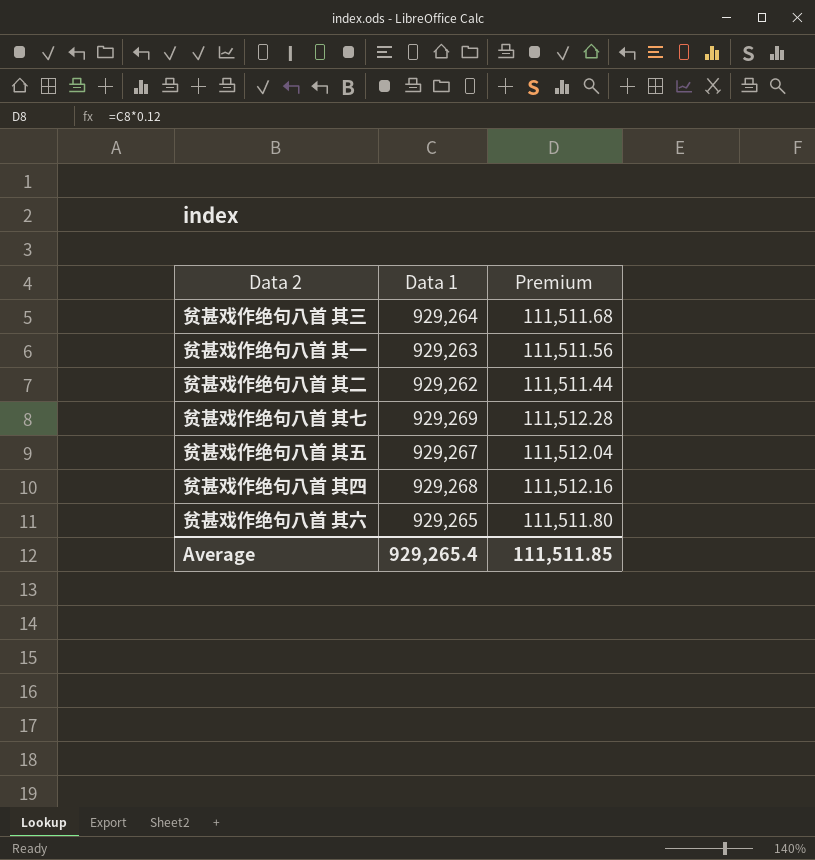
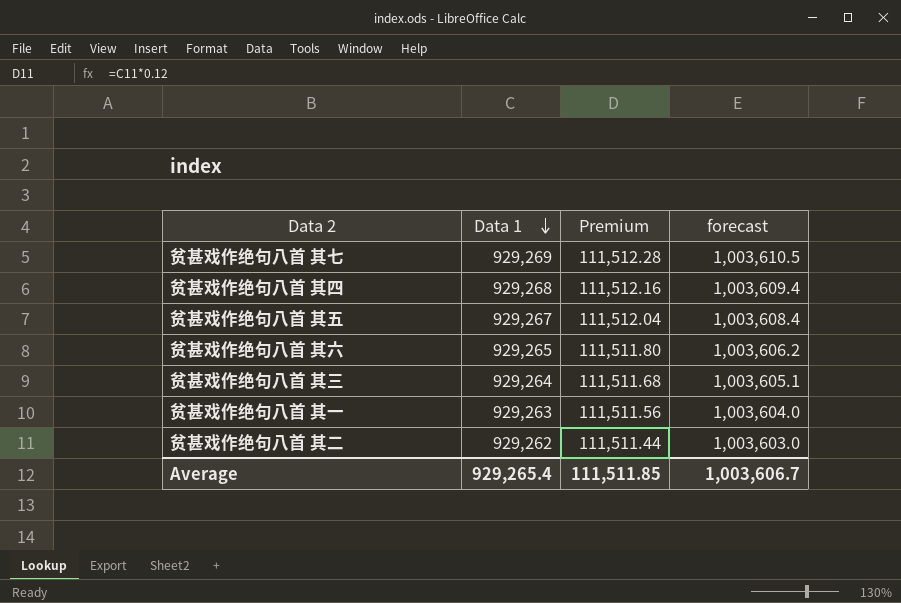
row order: none -> Data 1 descending
column forecast | formula: none -> [Data 1] * 1.08

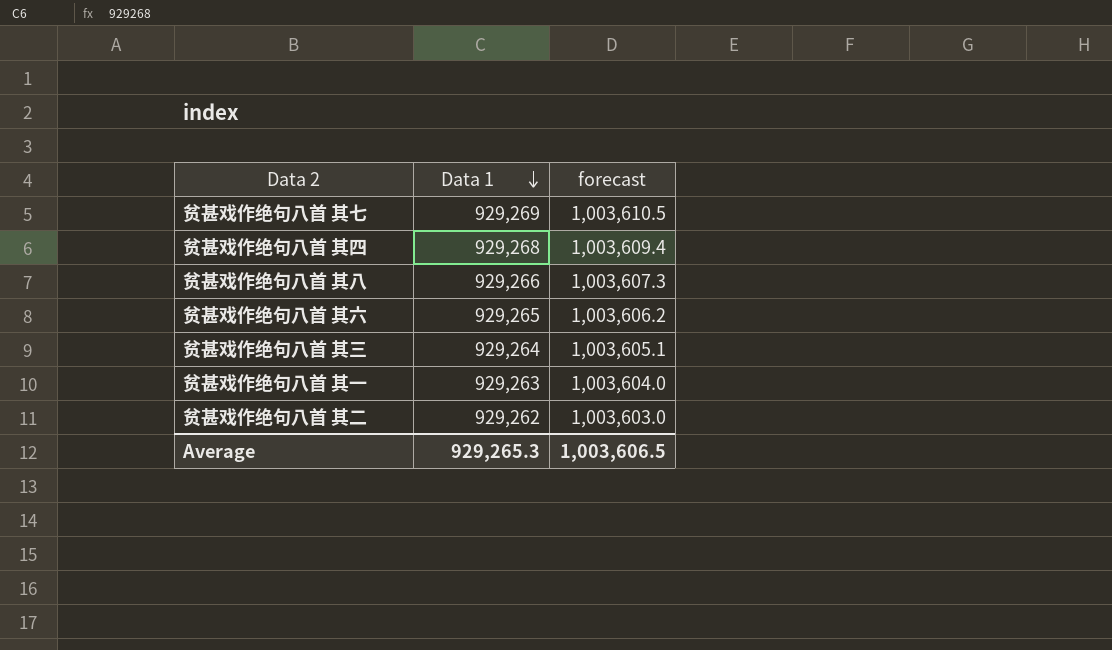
column Premium | formula: [Data 1] * 0.12 -> none
row 贫甚戏作绝句八首 其五: 929,267 | 111,512.04 | 1,003,608.4 -> none
row 贫甚戏作绝句八首 其八: none -> 929,266 | 1,003,607.3
Average | Data 1: 929,265.4 -> 929,265.3
Average | forecast: 1,003,606.7 -> 1,003,606.5

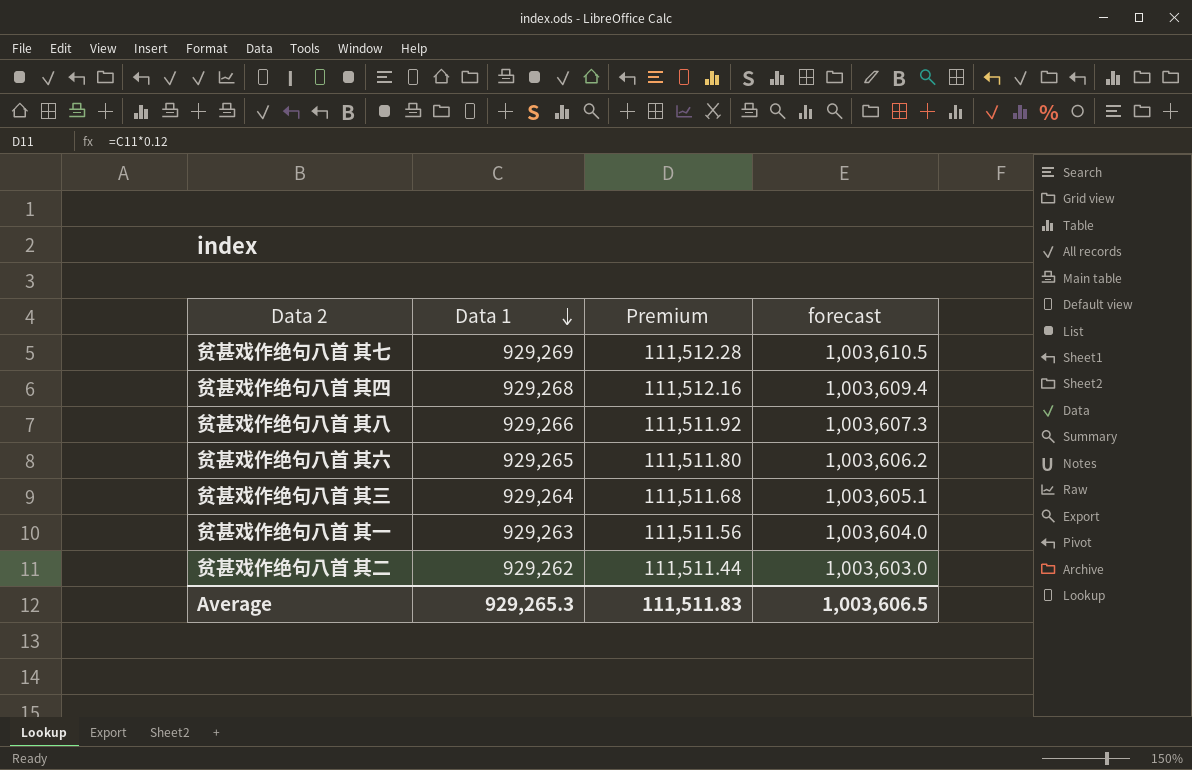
column Premium | formula: none -> [Data 1] * 0.12

